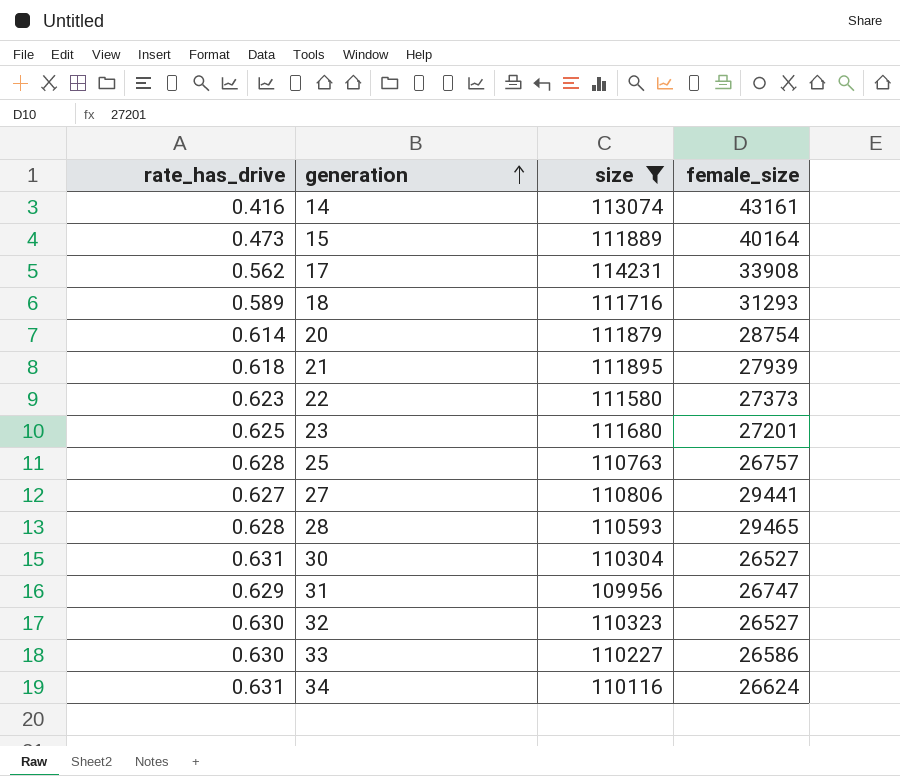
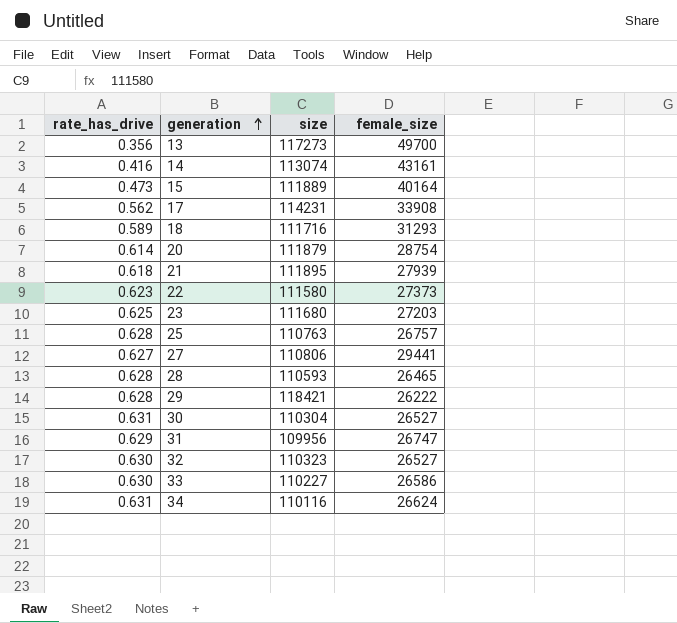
filter: size <= 114231 -> none
23 | female_size: 27201 -> 27203
28 | female_size: 29465 -> 26465

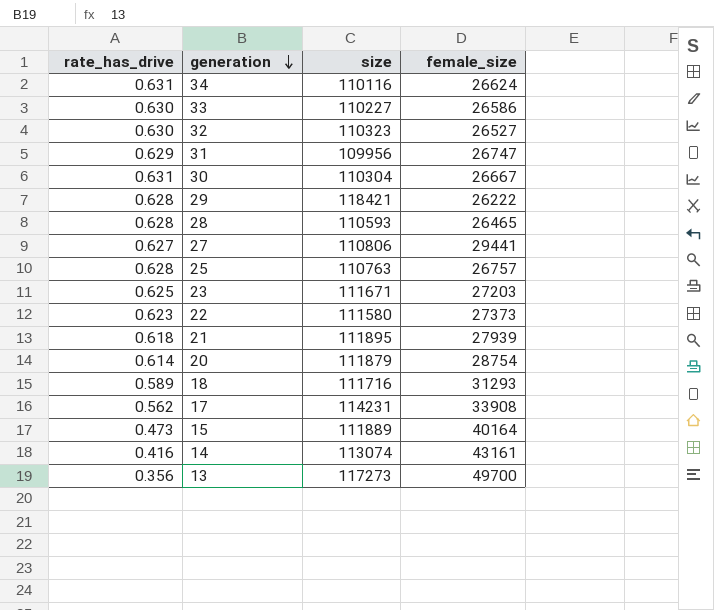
row order: generation ascending -> generation descending
30 | female_size: 26527 -> 26667
23 | size: 111680 -> 111671

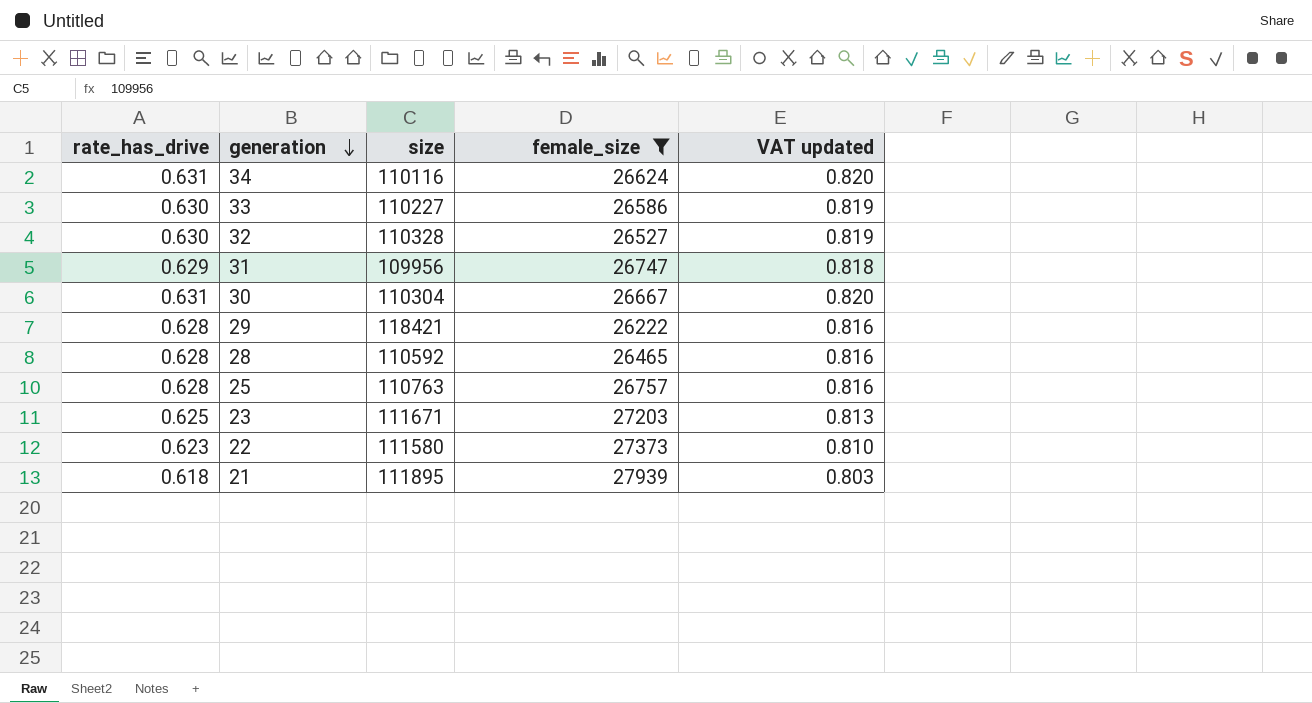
filter: none -> female_size <= 27939
column VAT updated | formula: none -> [rate_has_drive] * 1.3
32 | size: 110323 -> 110328
28 | size: 110593 -> 110592

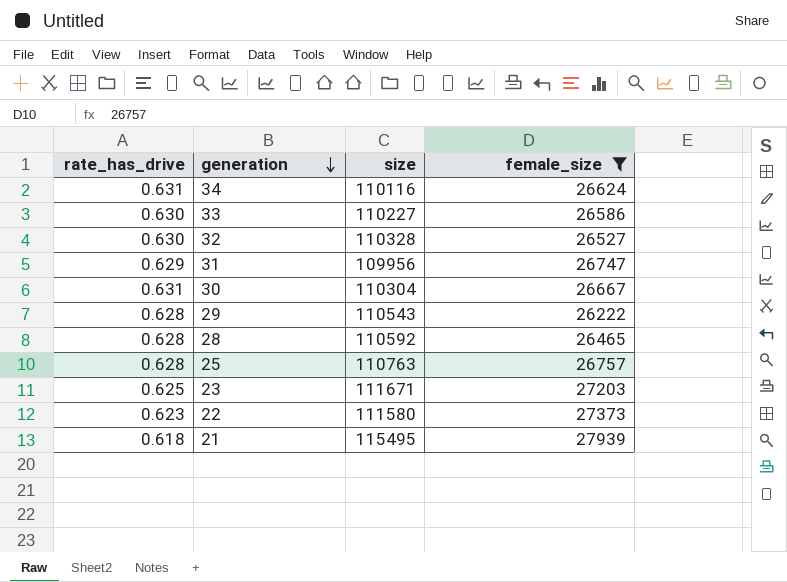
column VAT updated | formula: [rate_has_drive] * 1.3 -> none
29 | size: 118421 -> 110543
21 | size: 111895 -> 115495

